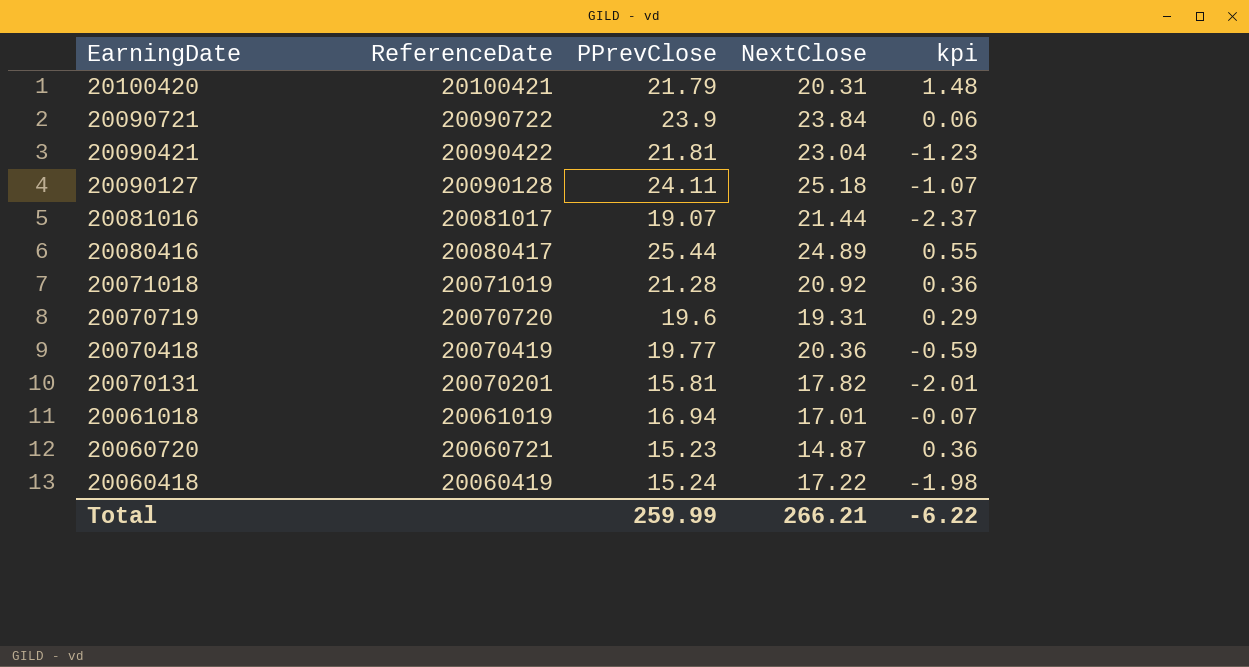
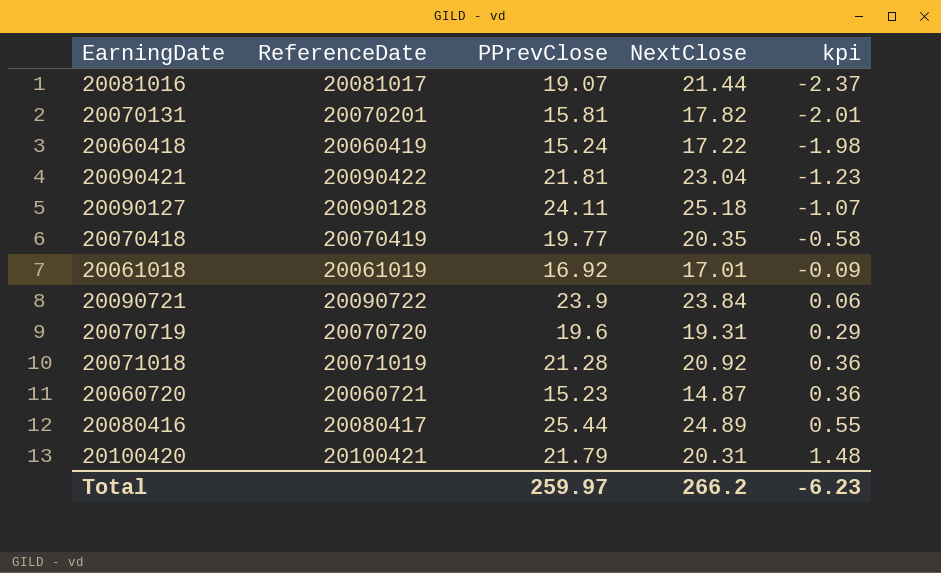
row order: EarningDate descending -> kpi ascending
20070418 | NextClose: 20.36 -> 20.35
20070418 | kpi: -0.59 -> -0.58
20061018 | PPrevClose: 16.94 -> 16.92
20061018 | kpi: -0.07 -> -0.09
Total | PPrevClose: 259.99 -> 259.97
Total | NextClose: 266.21 -> 266.2
Total | kpi: -6.22 -> -6.23

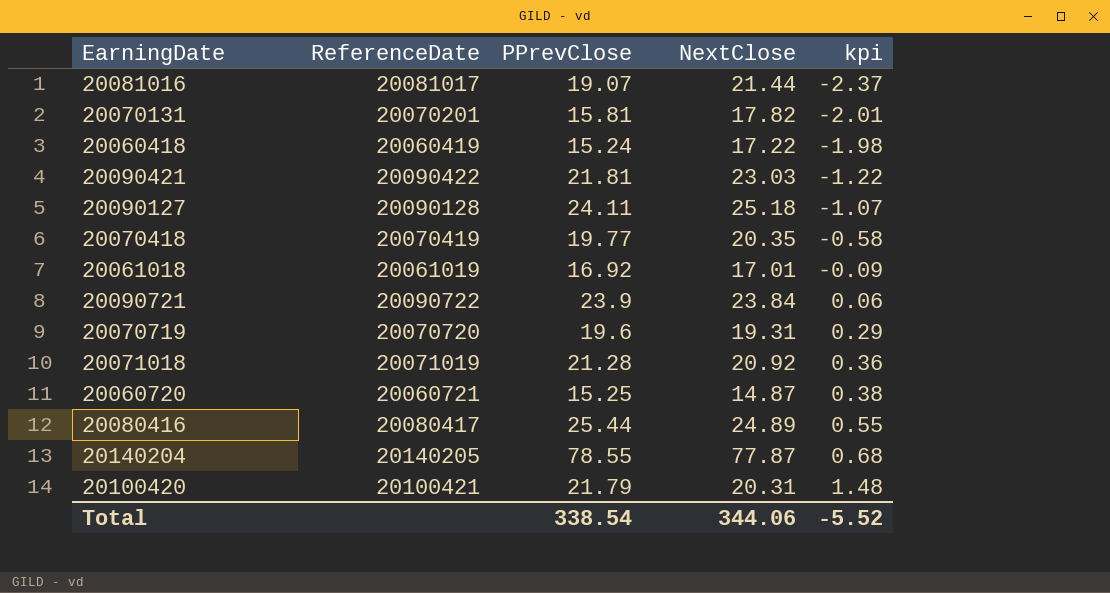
20090421 | NextClose: 23.04 -> 23.03
20090421 | kpi: -1.23 -> -1.22
20060720 | PPrevClose: 15.23 -> 15.25
20060720 | kpi: 0.36 -> 0.38
row 20140204: none -> 20140205 | 78.55 | 77.87 | 0.68
Total | PPrevClose: 259.97 -> 338.54
Total | NextClose: 266.2 -> 344.06
Total | kpi: -6.23 -> -5.52

